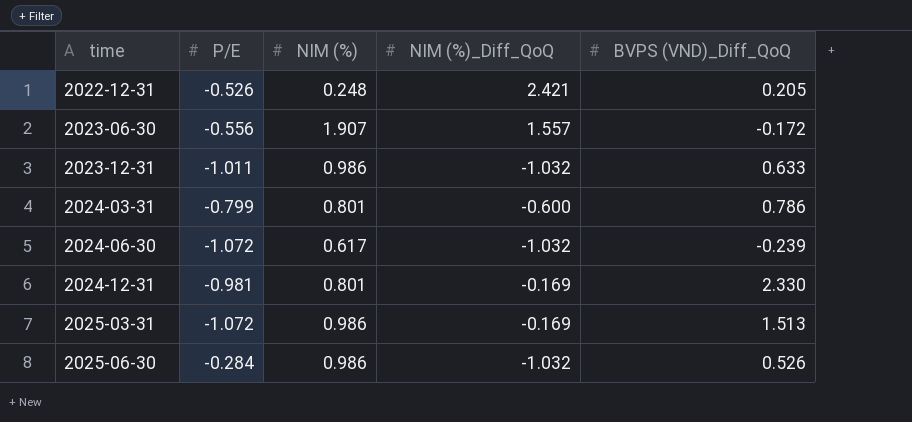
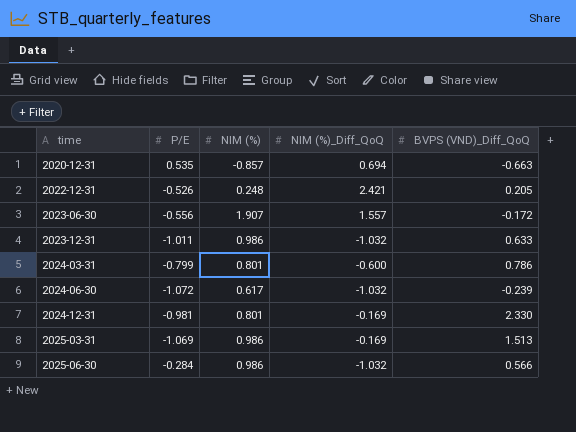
row 2020-12-31: none -> 0.535 | -0.857 | 0.694 | -0.663
2025-03-31 | P/E: -1.072 -> -1.069
2025-06-30 | BVPS (VND)_Diff_QoQ: 0.526 -> 0.566

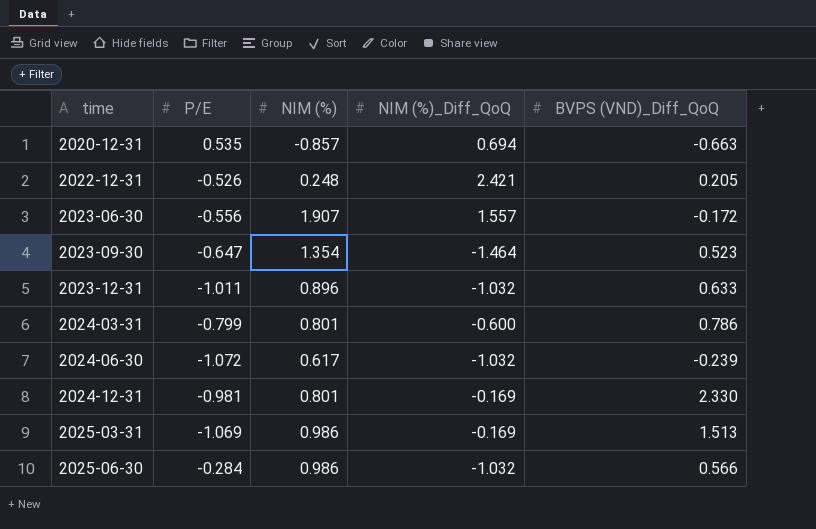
row 2023-09-30: none -> -0.647 | 1.354 | -1.464 | 0.523
2023-12-31 | NIM (%): 0.986 -> 0.896

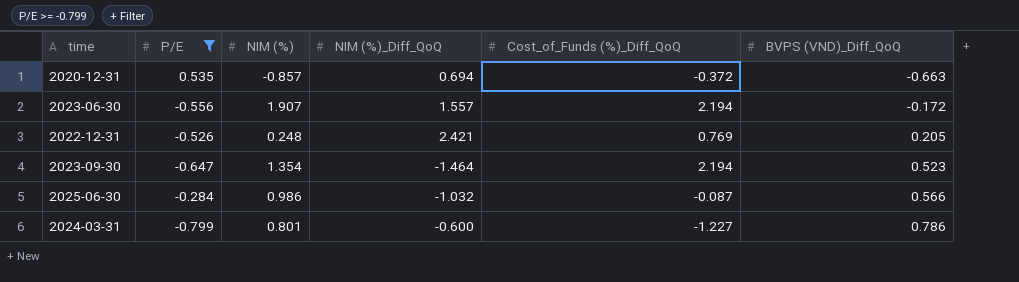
filter: none -> P/E >= -0.799
row order: time ascending -> BVPS (VND)_Diff_QoQ ascending
column Cost_of_Funds (%)_Diff_QoQ | position: none -> 5

